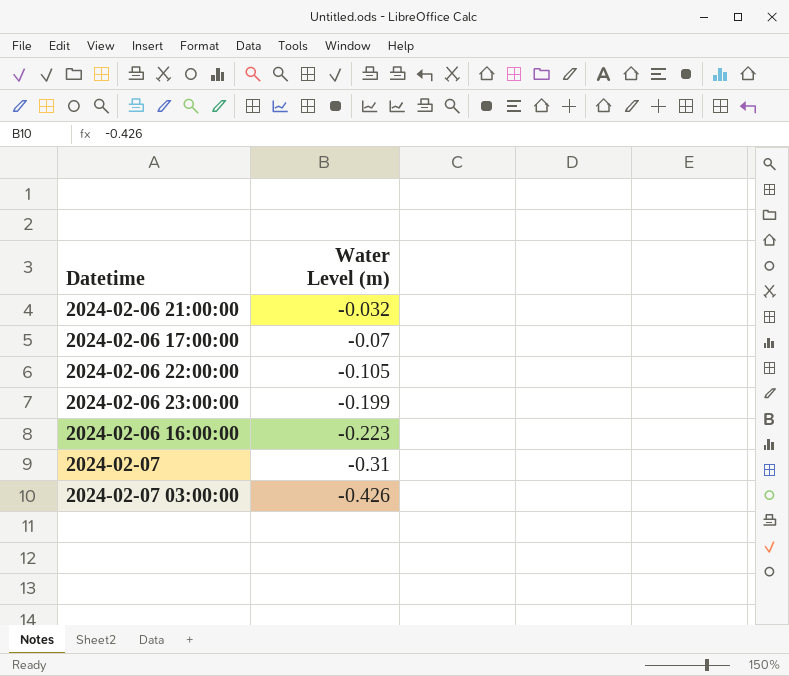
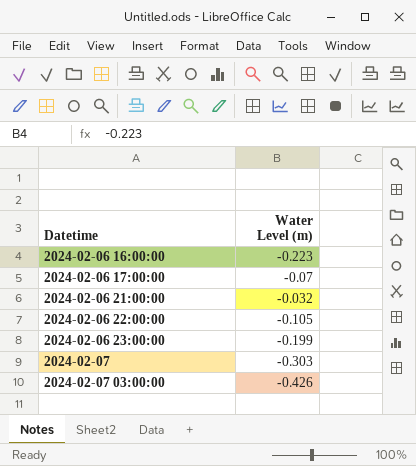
row order: Water Level (m) descending -> Datetime ascending
2024-02-07 | Water Level (m): -0.31 -> -0.303

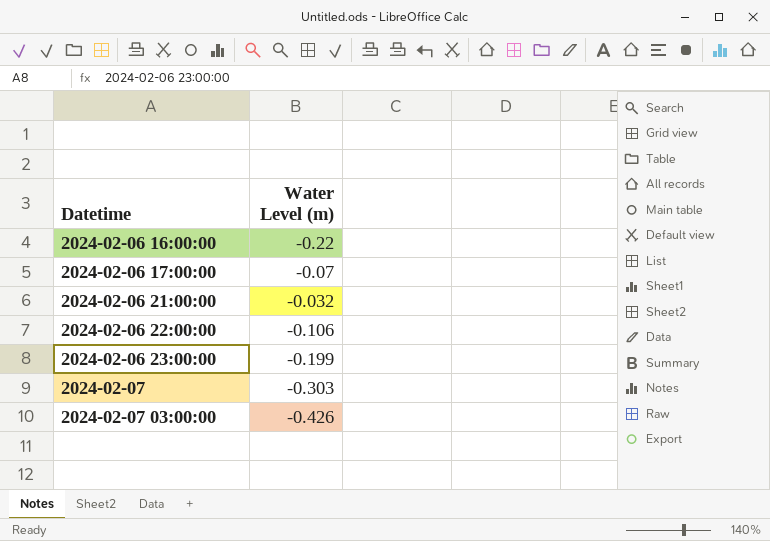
2024-02-06 16:00:00 | Water Level (m): -0.223 -> -0.22
2024-02-06 22:00:00 | Water Level (m): -0.105 -> -0.106

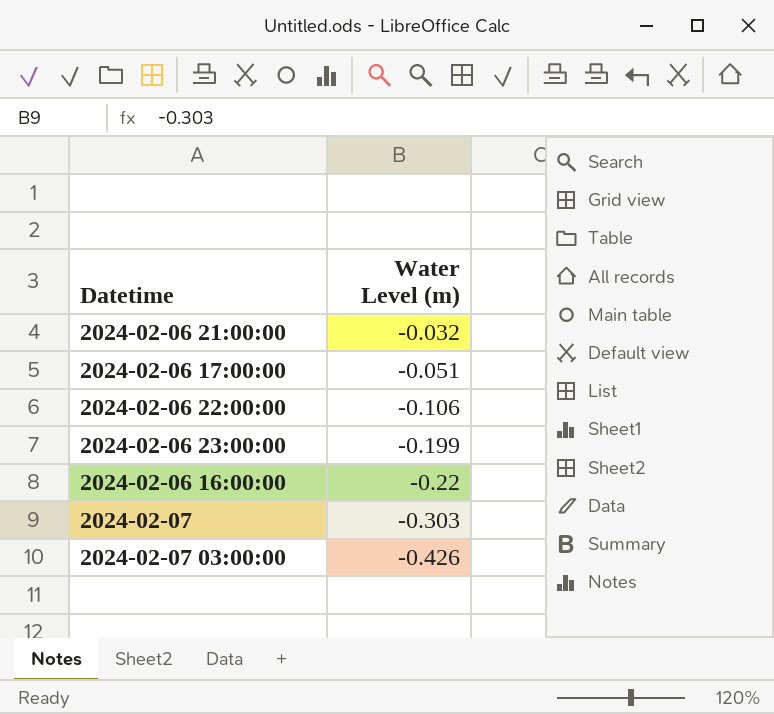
row order: Datetime ascending -> Water Level (m) descending
2024-02-06 17:00:00 | Water Level (m): -0.07 -> -0.051

